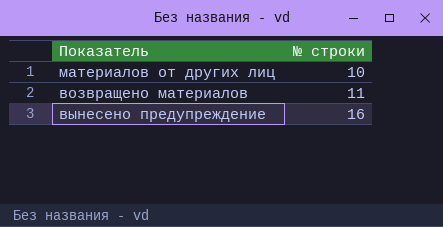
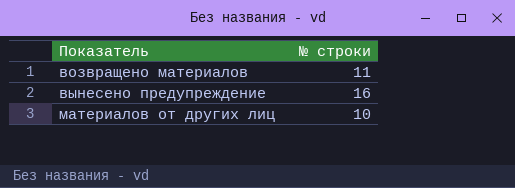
row order: № строки ascending -> Показатель ascending

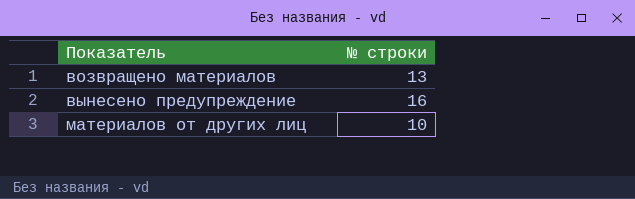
возвращено материалов | № строки: 11 -> 13

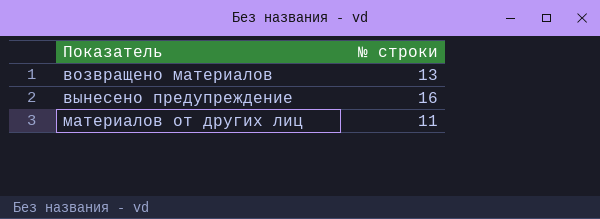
материалов от других лиц | № строки: 10 -> 11

